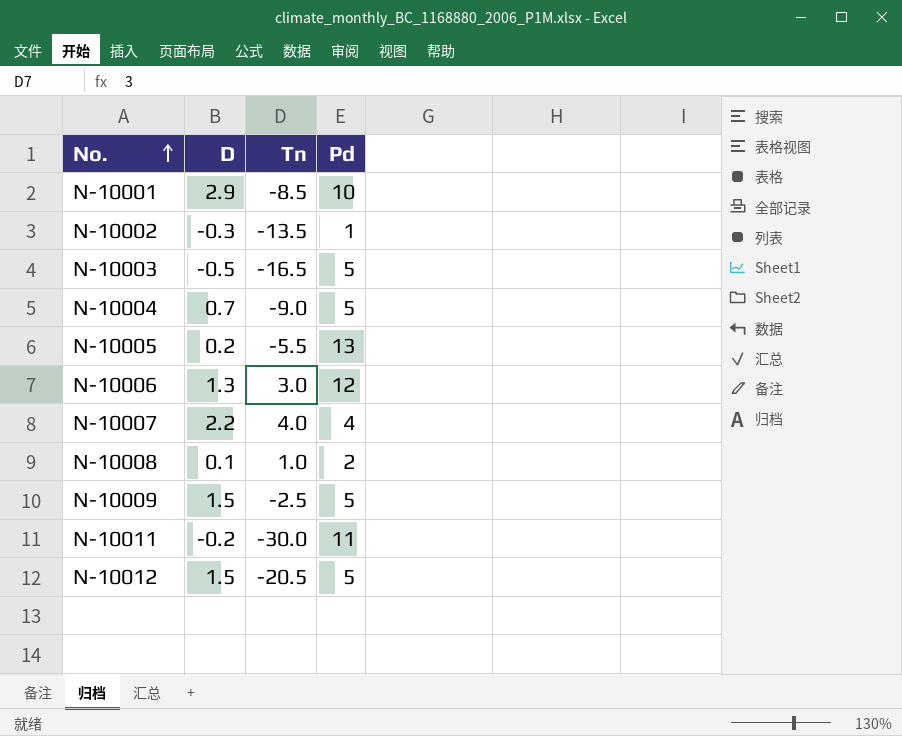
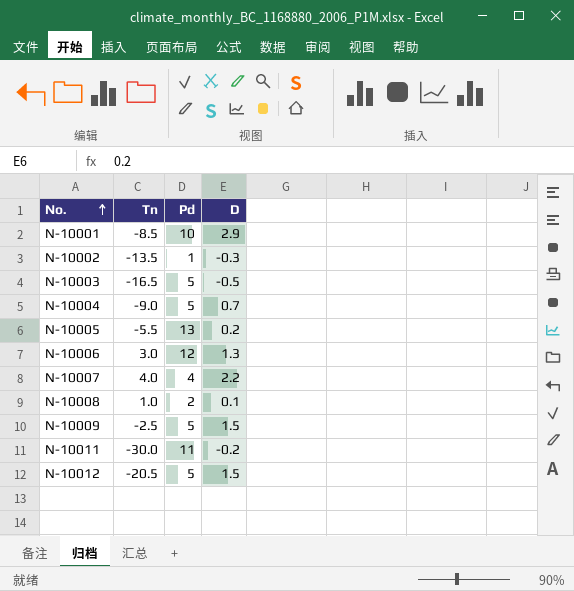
column D | position: 2 -> 4

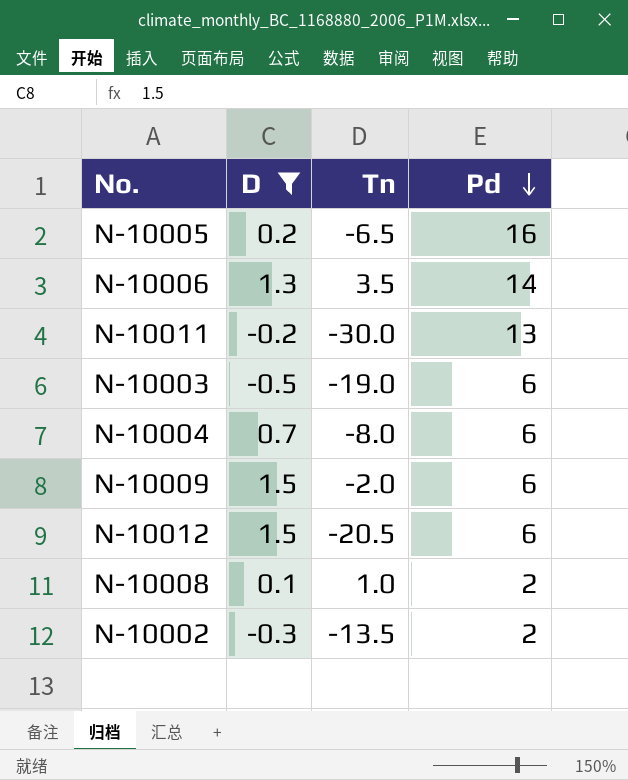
filter: none -> D <= 1.5
row order: No. ascending -> Pd descending
column D | position: 4 -> 2
N-10005 | Tn: -5.5 -> -6.5
N-10005 | Pd: 13 -> 16
N-10006 | Tn: 3.0 -> 3.5
N-10006 | Pd: 12 -> 14
N-10011 | Pd: 11 -> 13
N-10003 | Tn: -16.5 -> -19.0
N-10003 | Pd: 5 -> 6
N-10004 | Tn: -9.0 -> -8.0
N-10004 | Pd: 5 -> 6
N-10009 | Tn: -2.5 -> -2.0
N-10009 | Pd: 5 -> 6
N-10012 | Pd: 5 -> 6
N-10002 | Pd: 1 -> 2

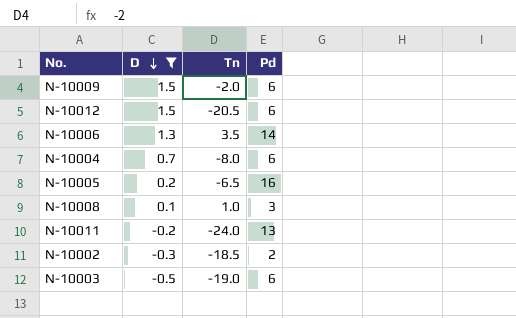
row order: Pd descending -> D descending
N-10008 | Pd: 2 -> 3
N-10011 | Tn: -30.0 -> -24.0
N-10002 | Tn: -13.5 -> -18.5

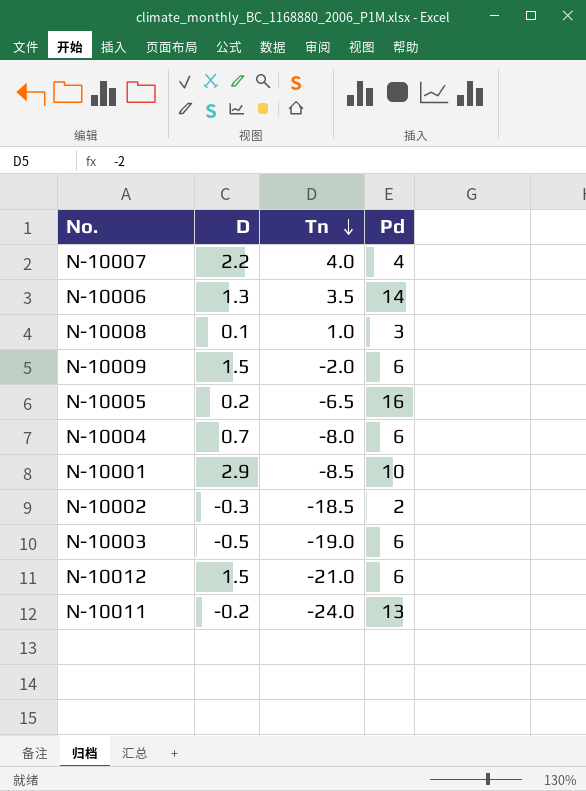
filter: D <= 1.5 -> none
row order: D descending -> Tn descending
N-10012 | Tn: -20.5 -> -21.0

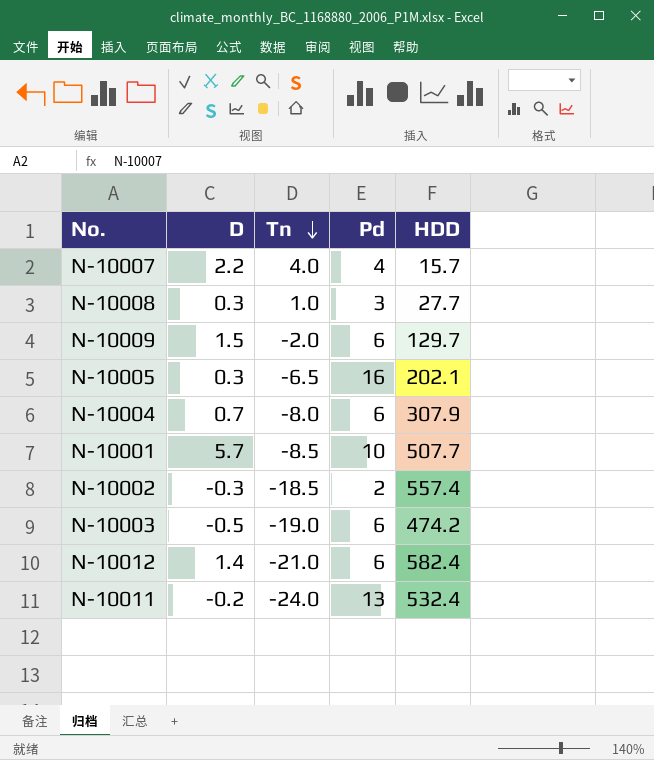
column HDD | position: none -> 5
row N-10006: 1.3 | 3.5 | 14 -> none
N-10008 | D: 0.1 -> 0.3
N-10005 | D: 0.2 -> 0.3
N-10001 | D: 2.9 -> 5.7
N-10012 | D: 1.5 -> 1.4

